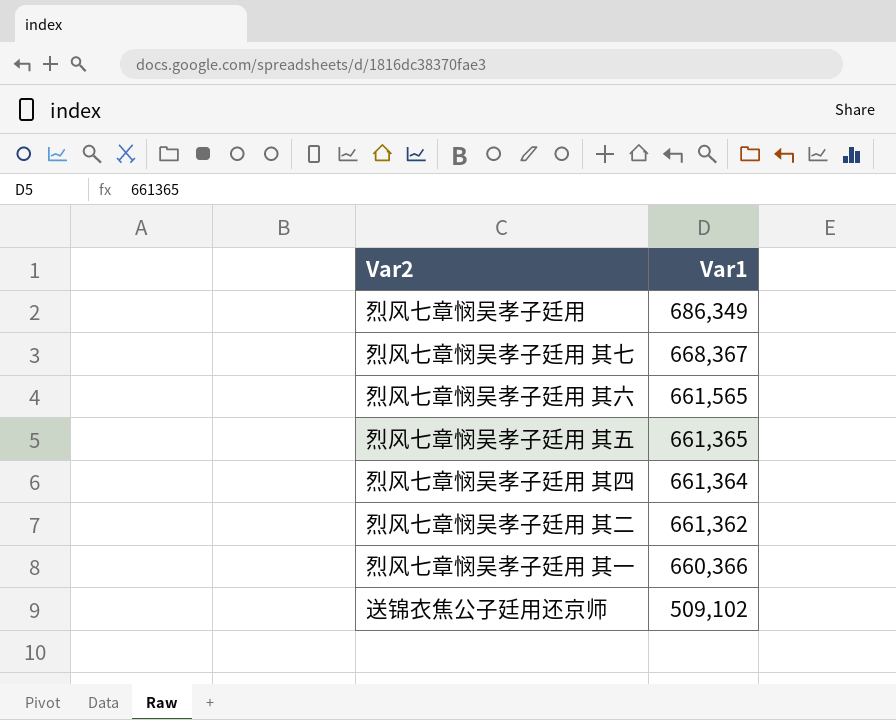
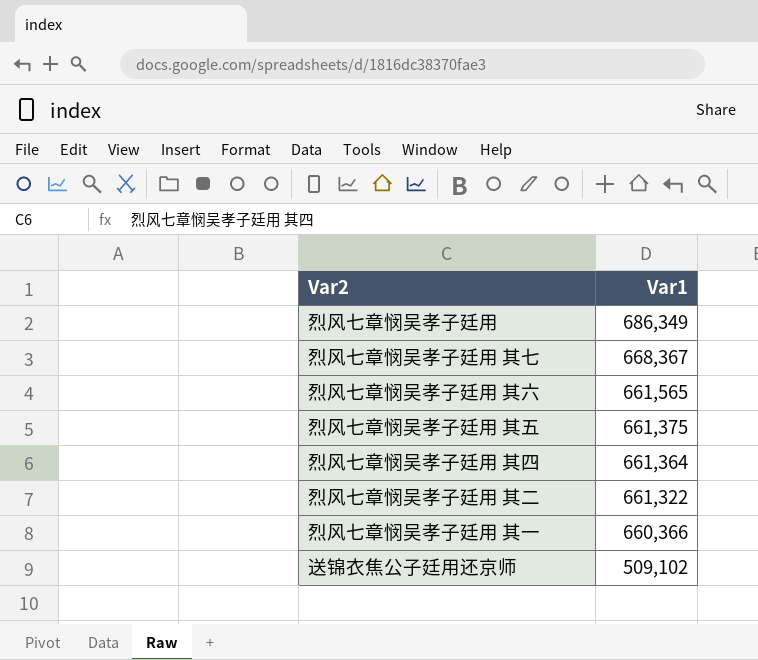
烈风七章悯吴孝子廷用 其五 | Var1: 661,365 -> 661,375
烈风七章悯吴孝子廷用 其二 | Var1: 661,362 -> 661,322

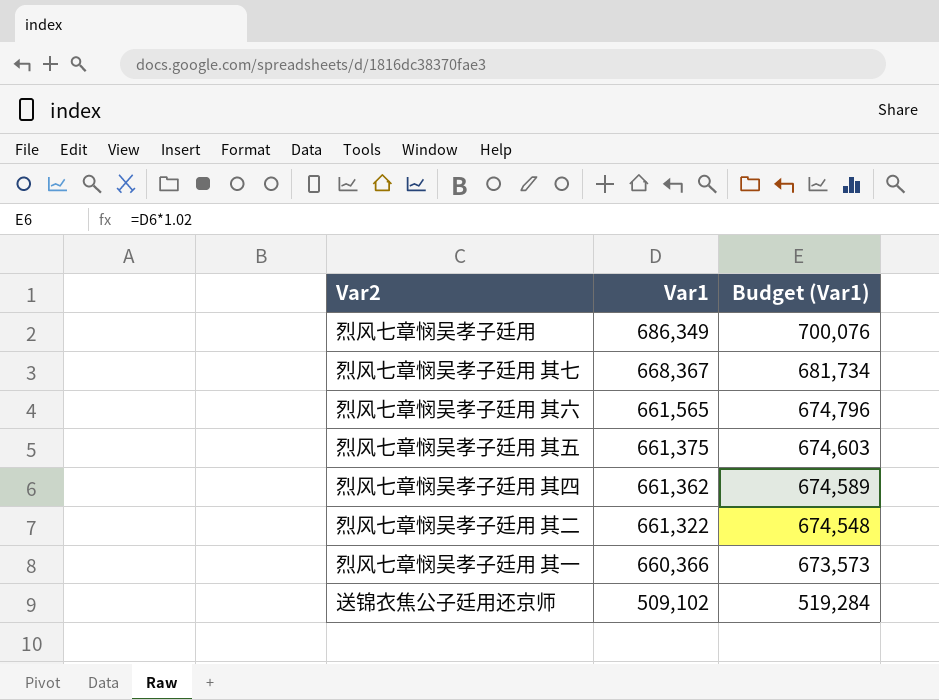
column Budget (Var1) | formula: none -> [Var1] * 1.02
烈风七章悯吴孝子廷用 其四 | Var1: 661,364 -> 661,362

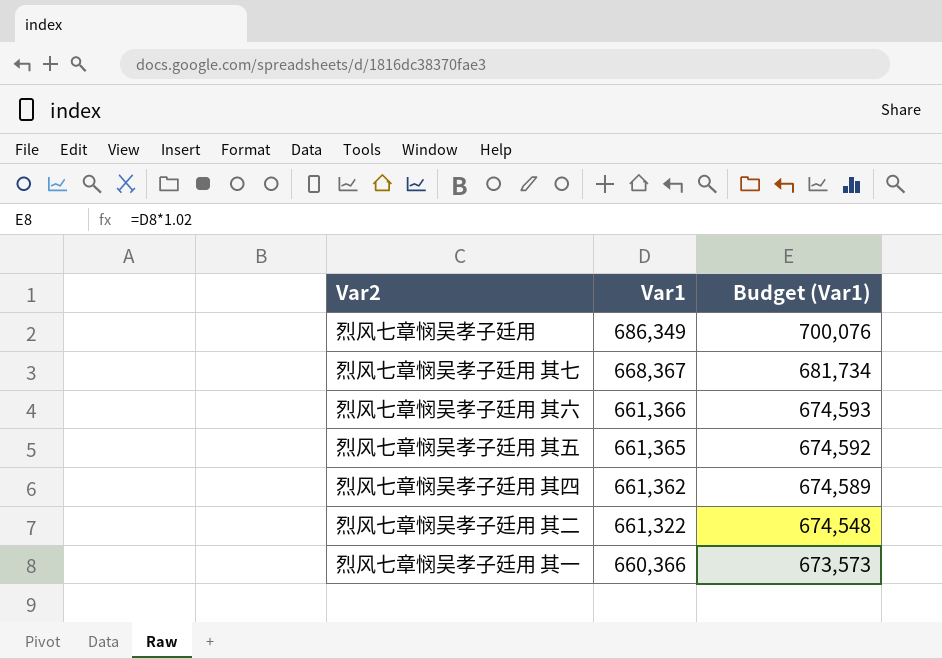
row 送锦衣焦公子廷用还京师: 509,102 | 519,284 -> none
烈风七章悯吴孝子廷用 其六 | Var1: 661,565 -> 661,366
烈风七章悯吴孝子廷用 其六 | Budget (Var1): 674,796 -> 674,593
烈风七章悯吴孝子廷用 其五 | Var1: 661,375 -> 661,365
烈风七章悯吴孝子廷用 其五 | Budget (Var1): 674,603 -> 674,592

